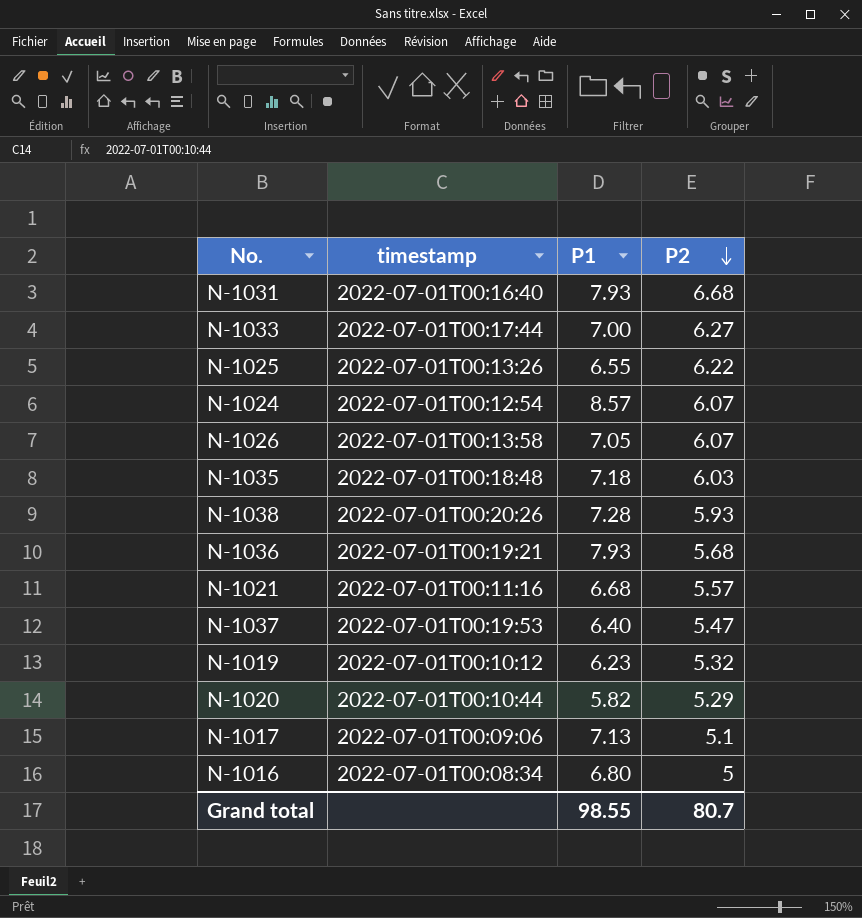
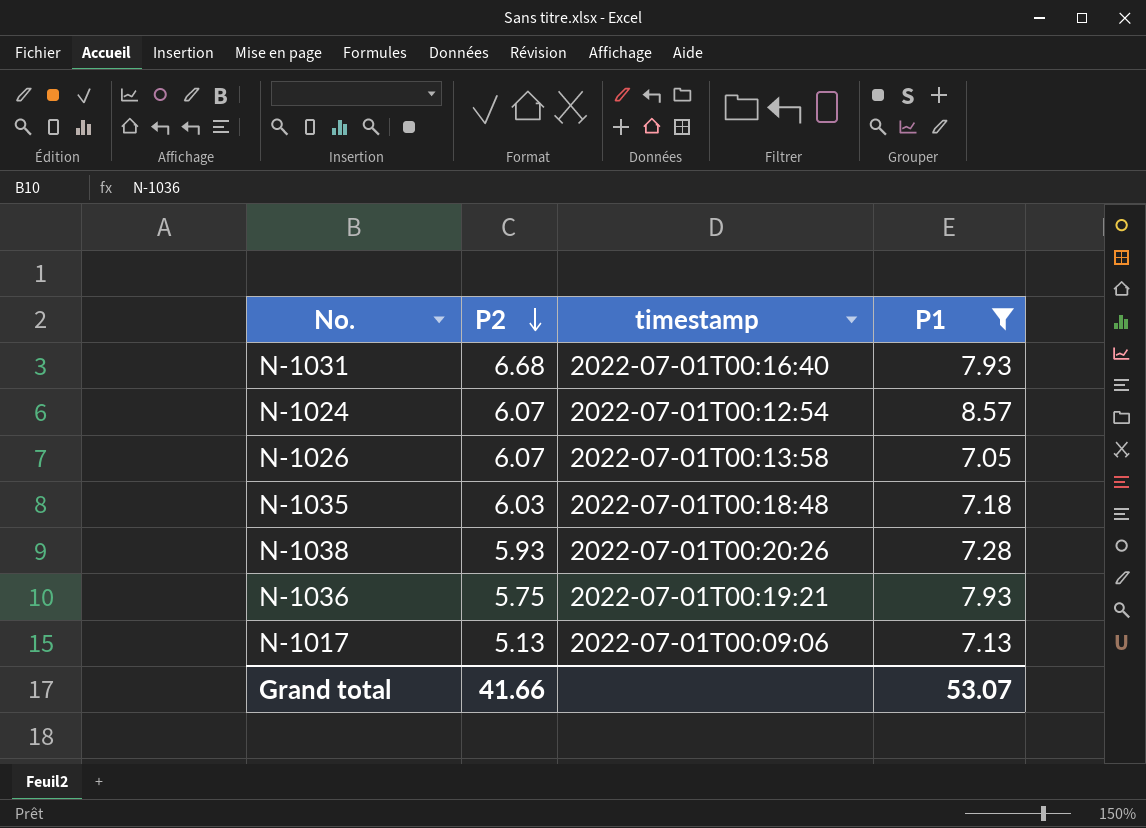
filter: none -> P1 >= 7.05
column P2 | position: 4 -> 2
N-1036 | P2: 5.68 -> 5.75
N-1017 | P2: 5.1 -> 5.13
Grand total | P2: 80.7 -> 41.66
Grand total | P1: 98.55 -> 53.07

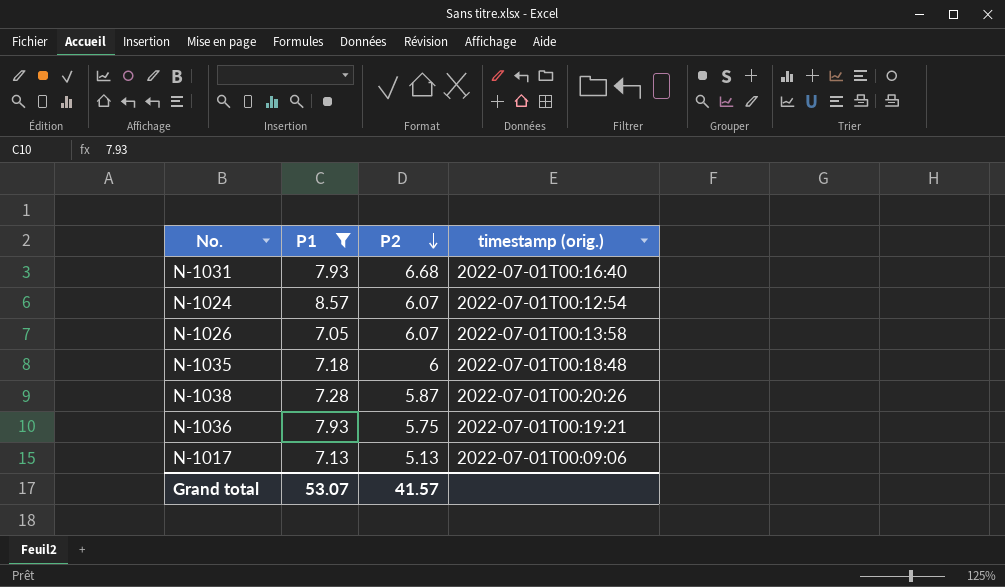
column P1 | position: 4 -> 2
column name: timestamp -> timestamp (orig.)
N-1035 | P2: 6.03 -> 6
N-1038 | P2: 5.93 -> 5.87
Grand total | P2: 41.66 -> 41.57

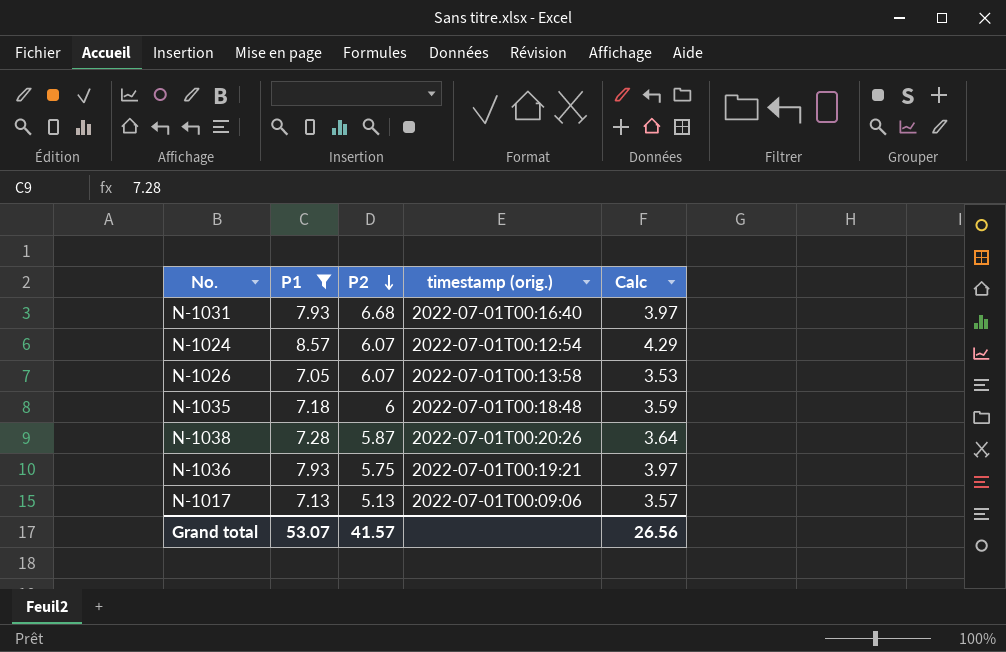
column Calc | formula: none -> [P1] * 0.5

